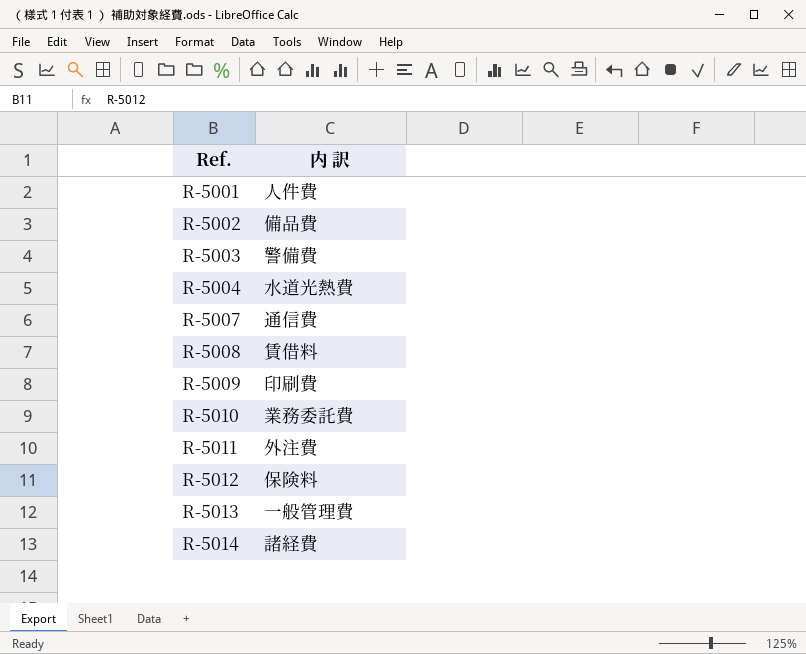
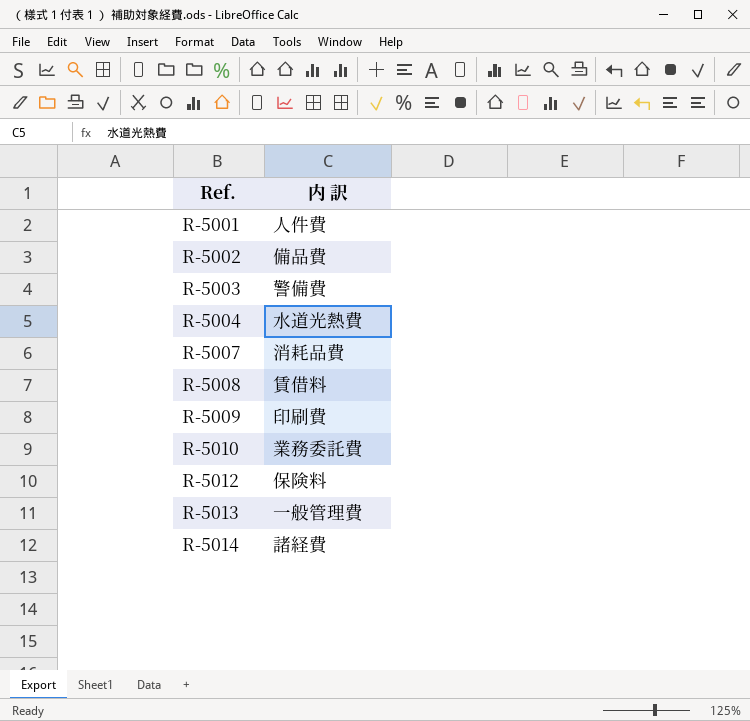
row R-5011: 外注費 -> none
R-5007 | 内 訳: 通信費 -> 消耗品費

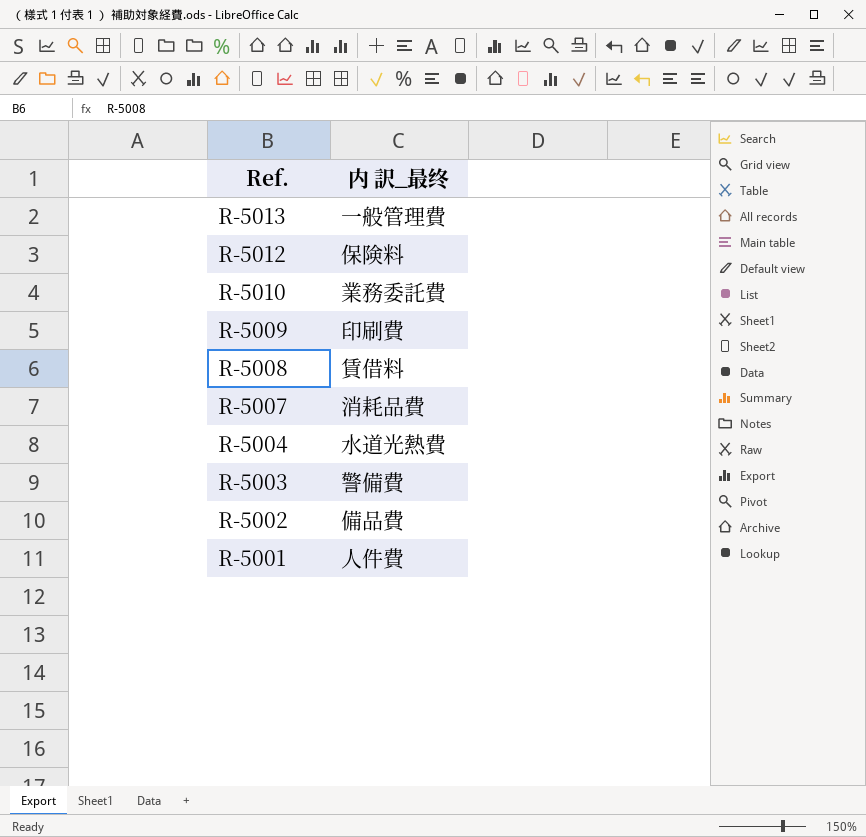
row order: Ref. ascending -> Ref. descending
column name: 内 訳 -> 内 訳_最终
row R-5014: 諸経費 -> none

